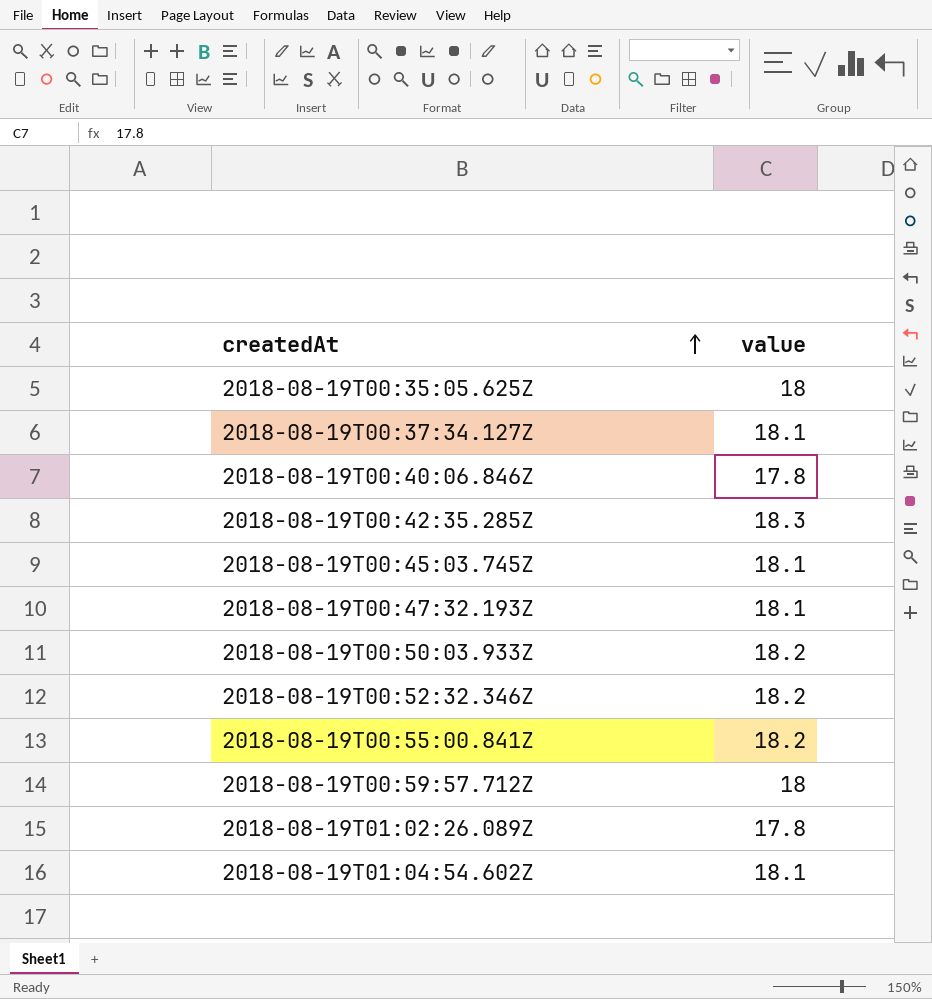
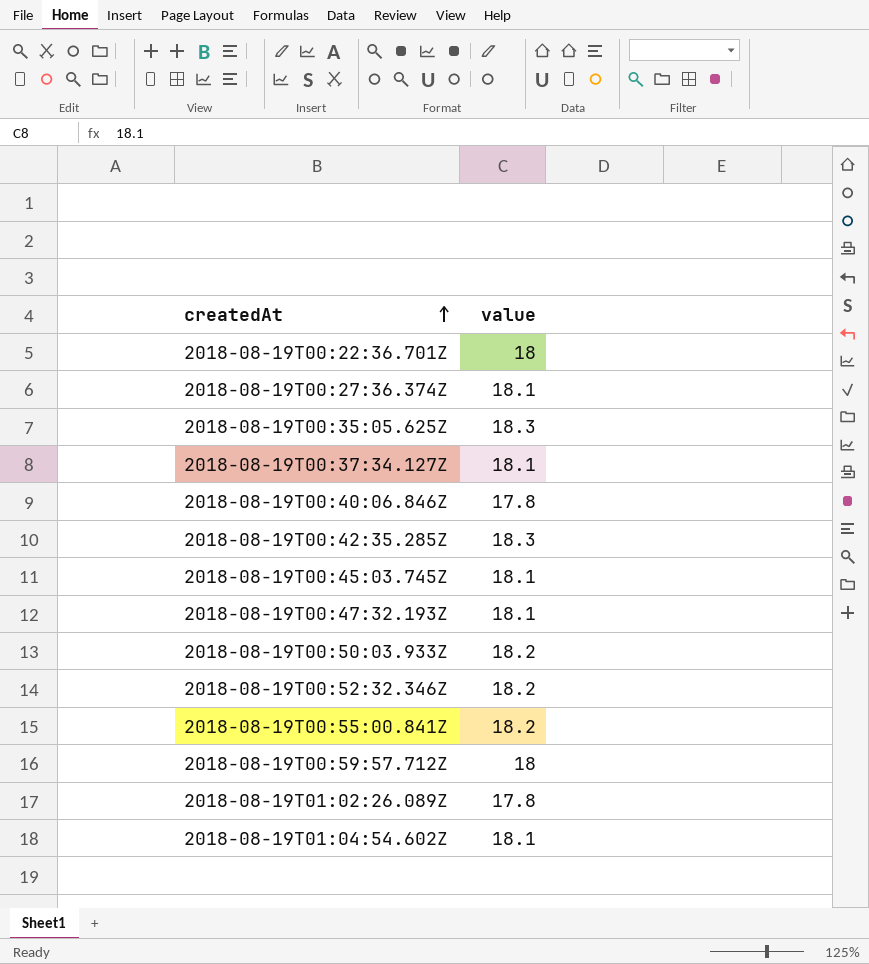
row 2018-08-19T00:22:36.701Z: none -> 18
row 2018-08-19T00:27:36.374Z: none -> 18.1
2018-08-19T00:35:05.625Z | value: 18 -> 18.3

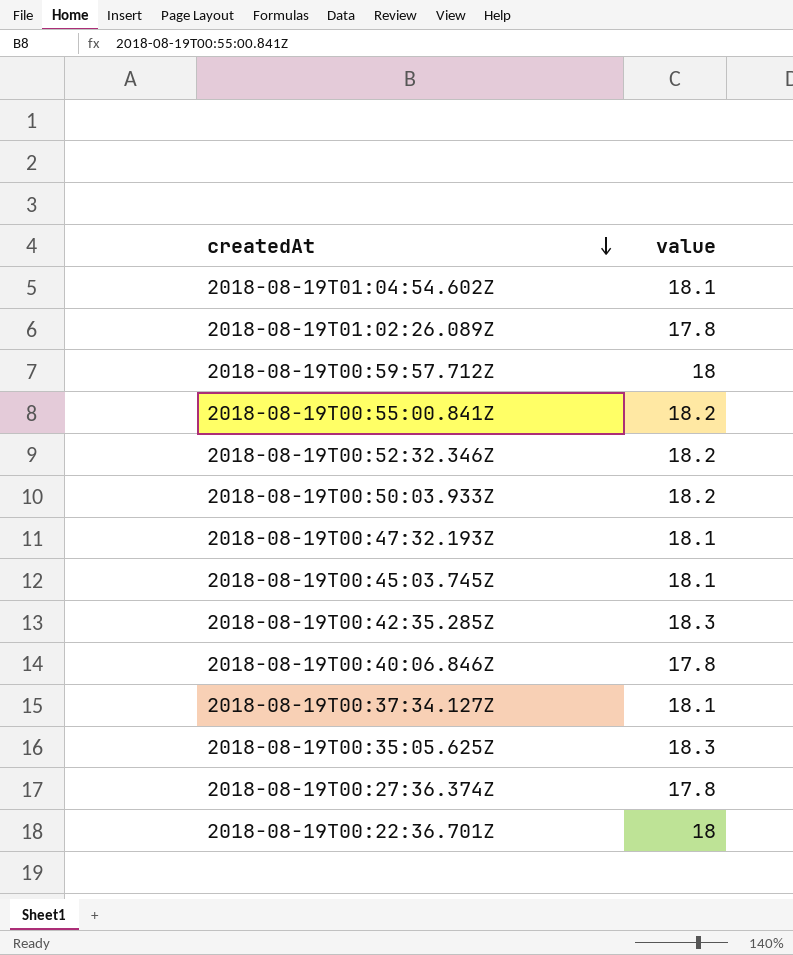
row order: createdAt ascending -> createdAt descending
2018-08-19T00:27:36.374Z | value: 18.1 -> 17.8

